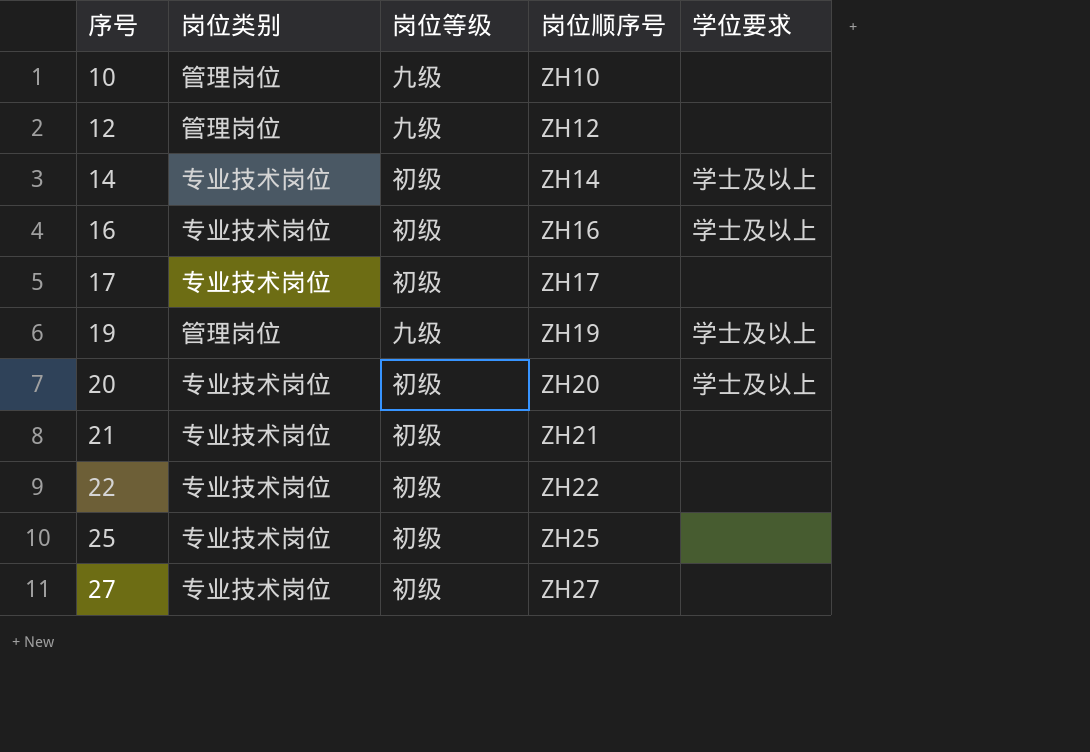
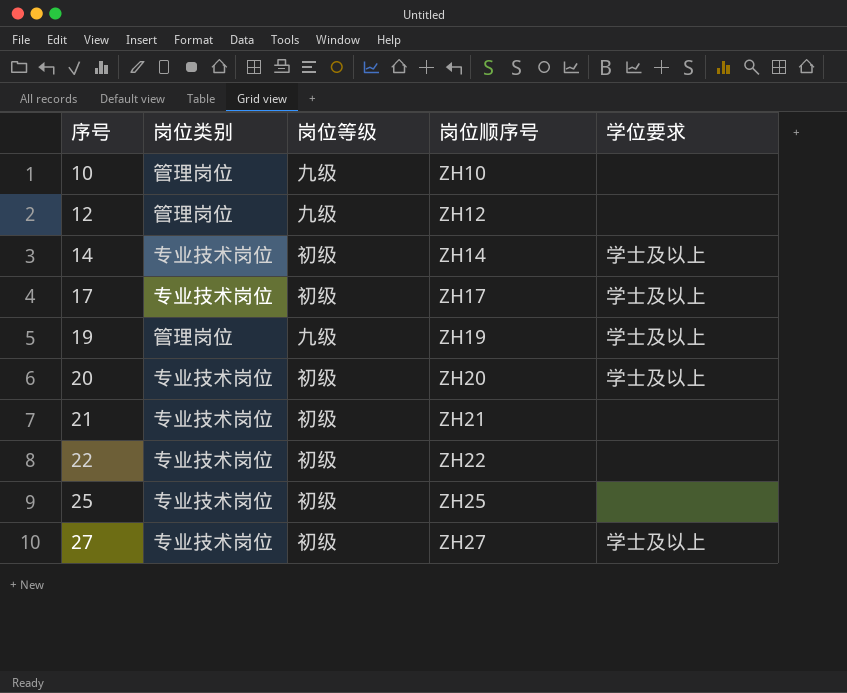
row 16: 专业技术岗位 | 初级 | ZH16 | 学士及以上 -> none
17 | 学位要求: none -> 学士及以上
27 | 学位要求: none -> 学士及以上

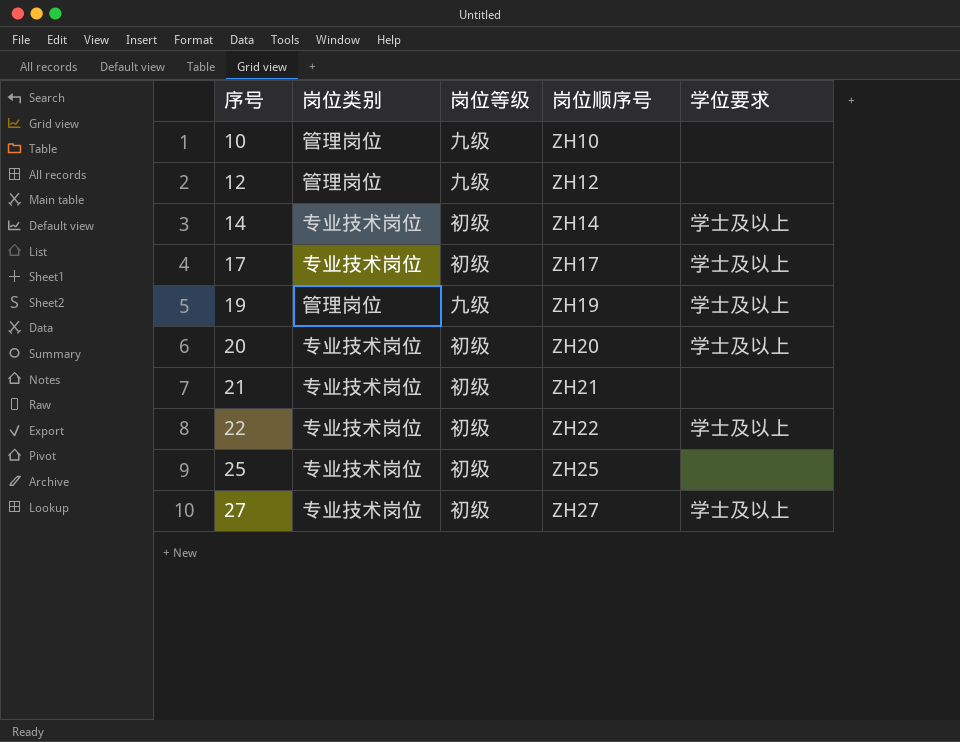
22 | 学位要求: none -> 学士及以上

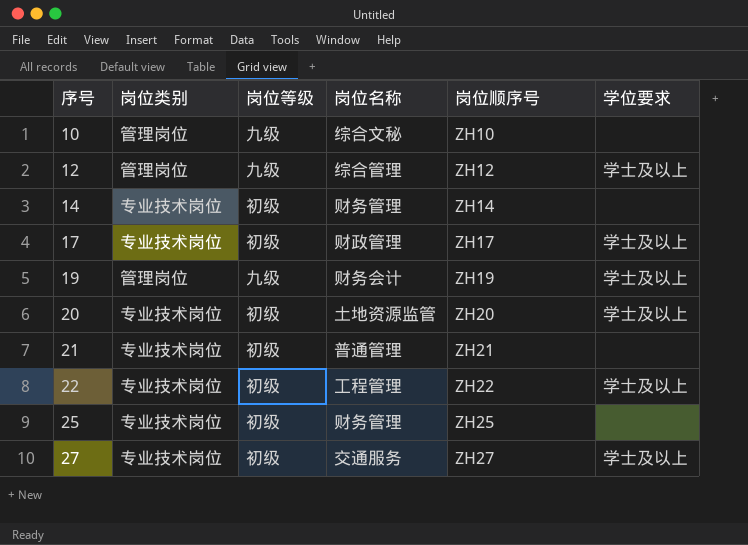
column 岗位名称 | position: none -> 4
12 | 学位要求: none -> 学士及以上
14 | 学位要求: 学士及以上 -> none

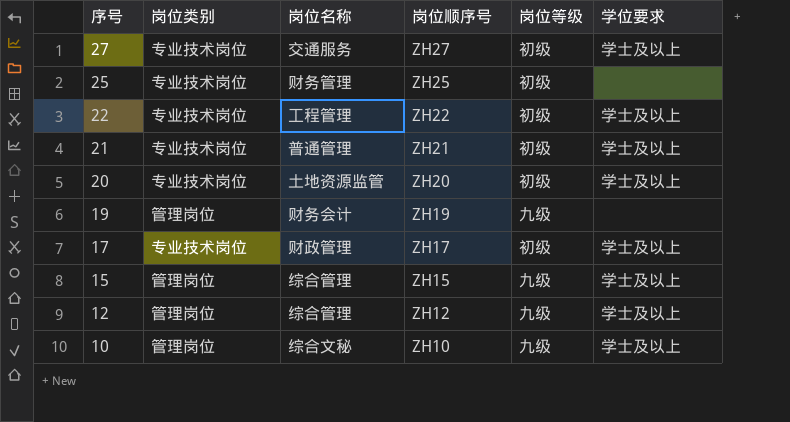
row order: 序号 ascending -> 序号 descending
column 岗位等级 | position: 3 -> 5
row 14: 专业技术岗位 | 初级 | 财务管理 | ZH14 | none -> none
21 | 学位要求: none -> 学士及以上
19 | 学位要求: 学士及以上 -> none
row 15: none -> 管理岗位 | 综合管理 | ZH15 | 九级 | 学士及以上
10 | 学位要求: none -> 学士及以上

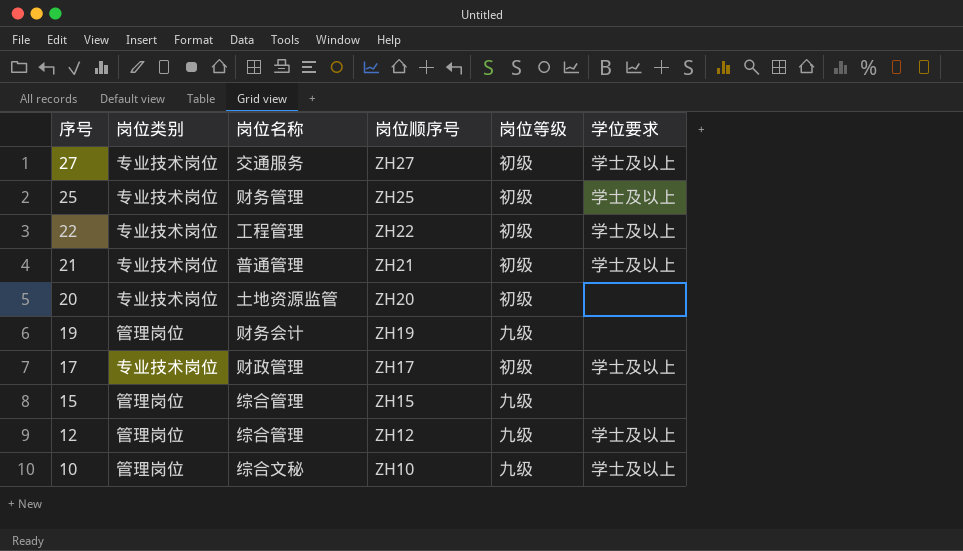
25 | 学位要求: none -> 学士及以上
20 | 学位要求: 学士及以上 -> none
15 | 学位要求: 学士及以上 -> none

